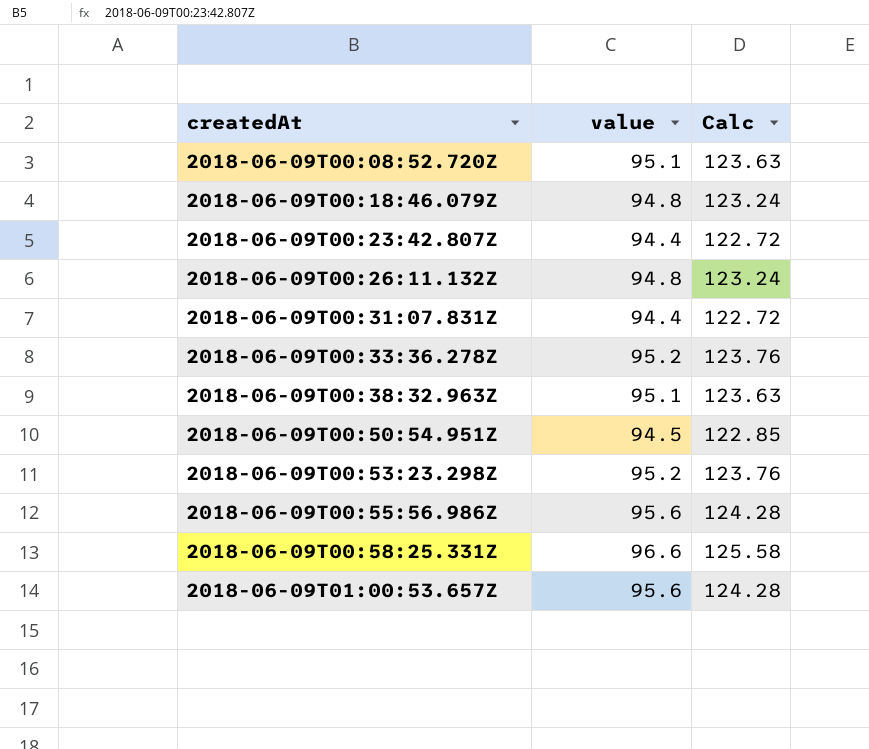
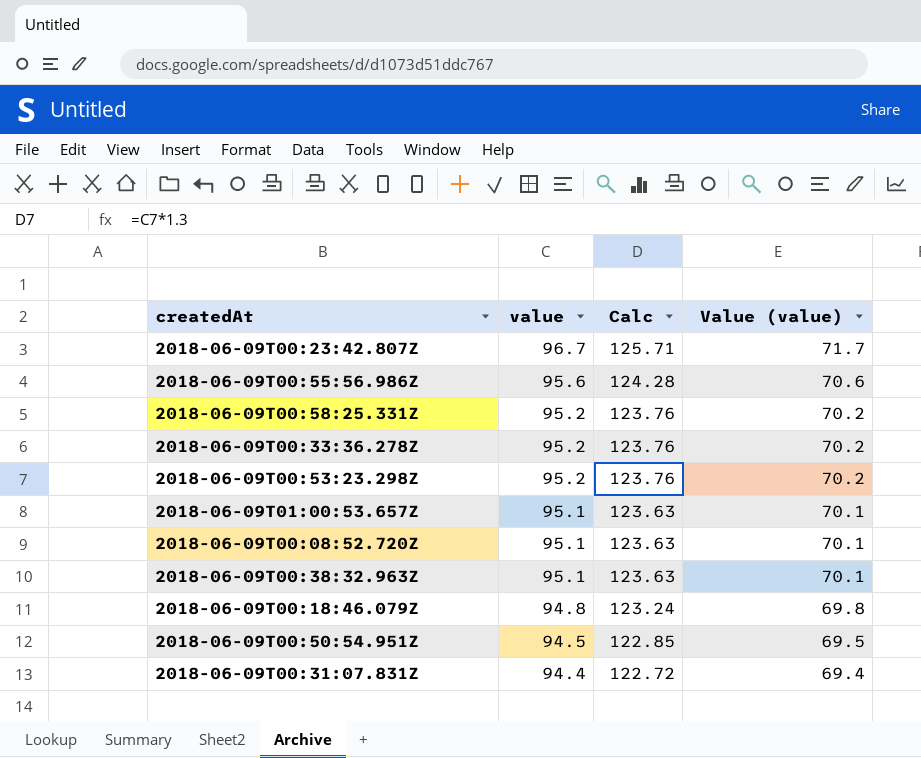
row order: createdAt ascending -> value descending
column Value (value) | formula: none -> [value] - 25
row 2018-06-09T00:26:11.132Z: 94.8 | 123.24 -> none
2018-06-09T00:23:42.807Z | value: 94.4 -> 96.7
2018-06-09T00:23:42.807Z | Calc: 122.72 -> 125.71
2018-06-09T00:58:25.331Z | value: 96.6 -> 95.2
2018-06-09T00:58:25.331Z | Calc: 125.58 -> 123.76
2018-06-09T01:00:53.657Z | value: 95.6 -> 95.1
2018-06-09T01:00:53.657Z | Calc: 124.28 -> 123.63

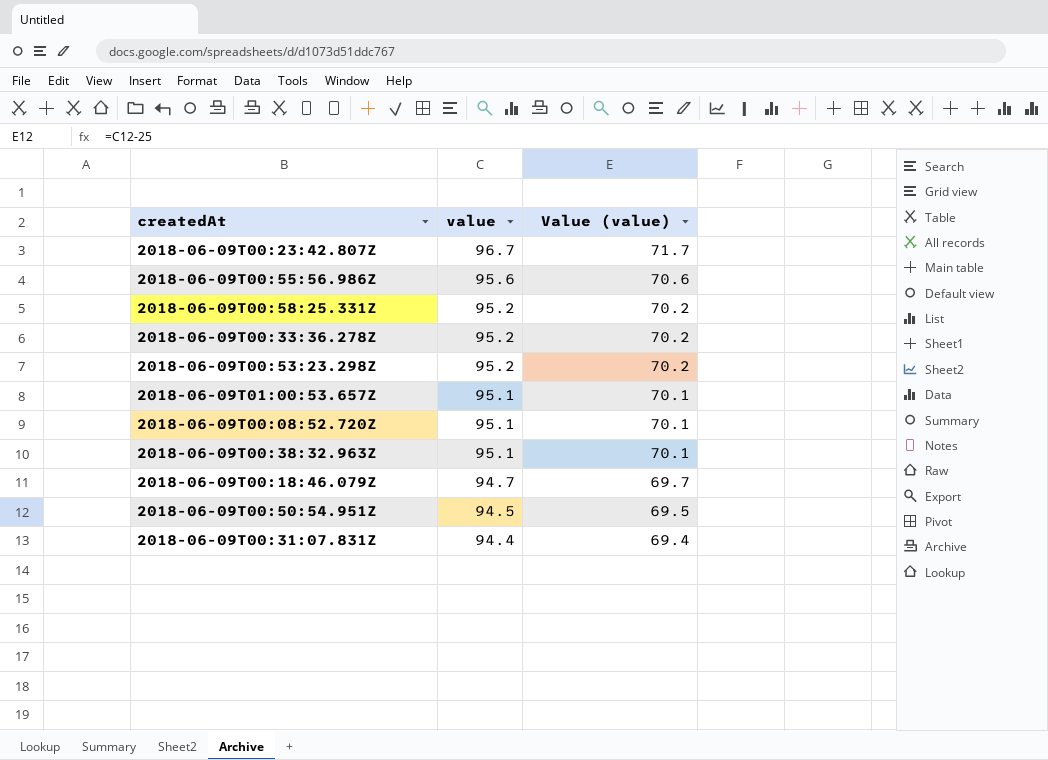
column Calc | formula: [value] * 1.3 -> none
2018-06-09T00:18:46.079Z | value: 94.8 -> 94.7
2018-06-09T00:18:46.079Z | Value (value): 69.8 -> 69.7

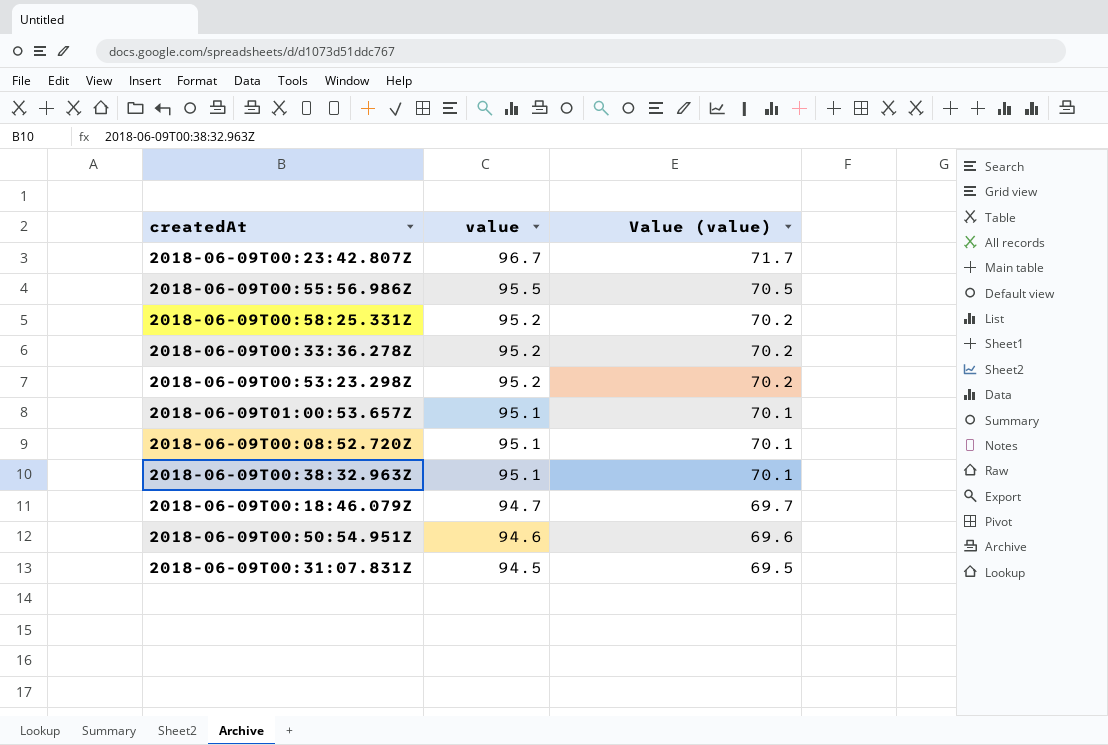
2018-06-09T00:55:56.986Z | value: 95.6 -> 95.5
2018-06-09T00:55:56.986Z | Value (value): 70.6 -> 70.5
2018-06-09T00:50:54.951Z | value: 94.5 -> 94.6
2018-06-09T00:50:54.951Z | Value (value): 69.5 -> 69.6
2018-06-09T00:31:07.831Z | value: 94.4 -> 94.5
2018-06-09T00:31:07.831Z | Value (value): 69.4 -> 69.5

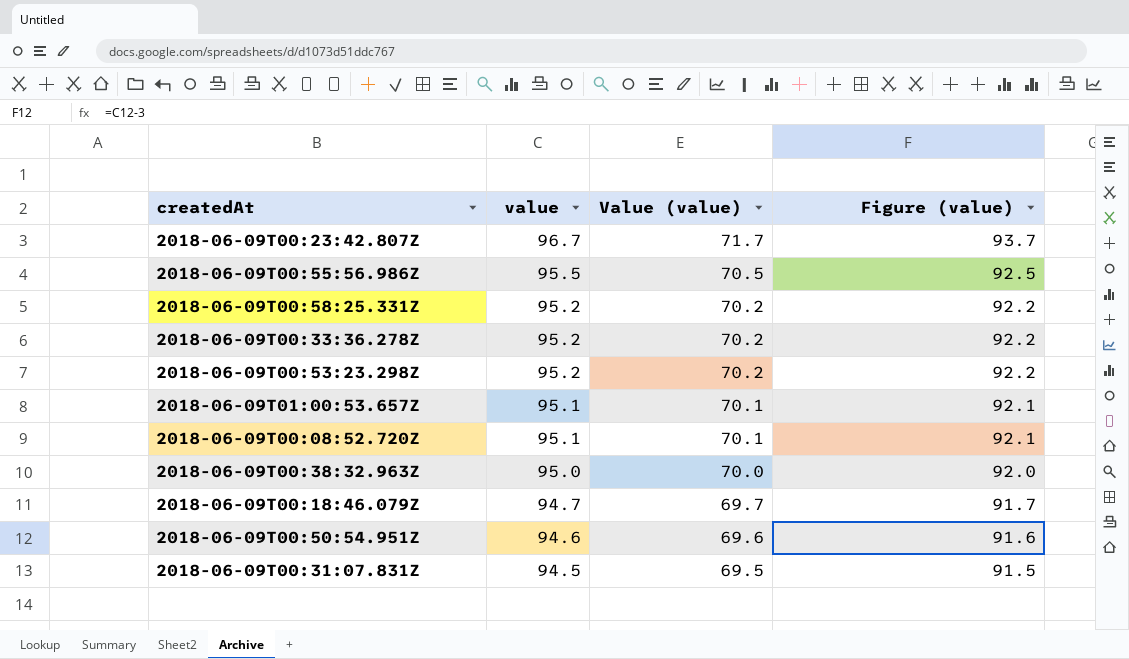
column Figure (value) | formula: none -> [value] - 3
2018-06-09T00:38:32.963Z | value: 95.1 -> 95.0
2018-06-09T00:38:32.963Z | Value (value): 70.1 -> 70.0

